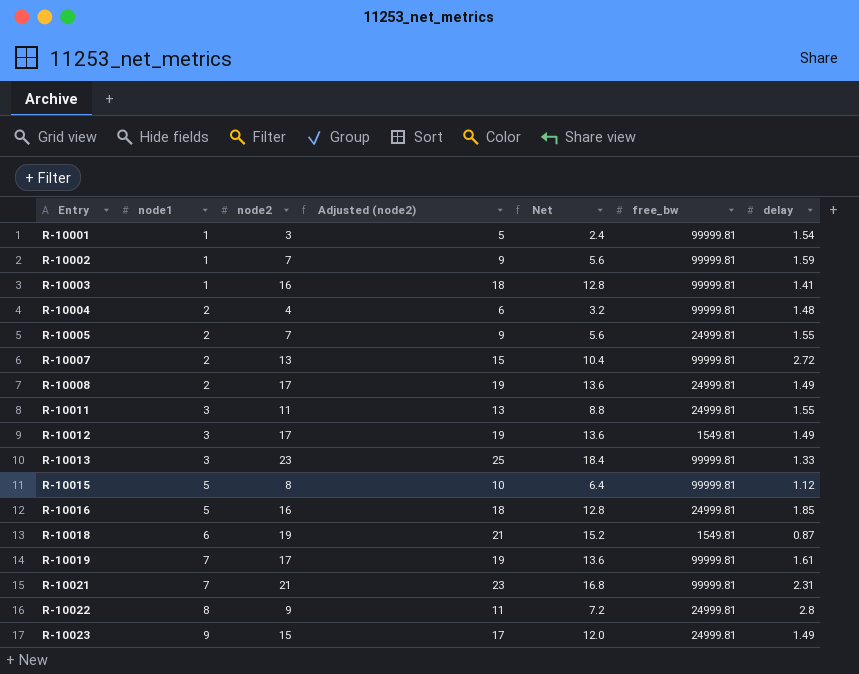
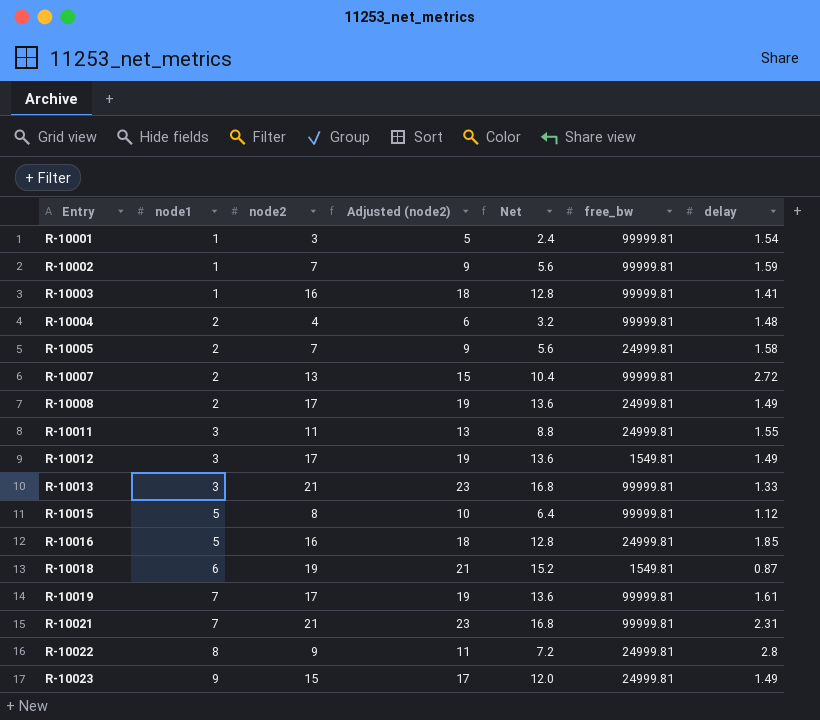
R-10005 | delay: 1.55 -> 1.58
R-10013 | node2: 23 -> 21
R-10013 | Adjusted (node2): 25 -> 23
R-10013 | Net: 18.4 -> 16.8

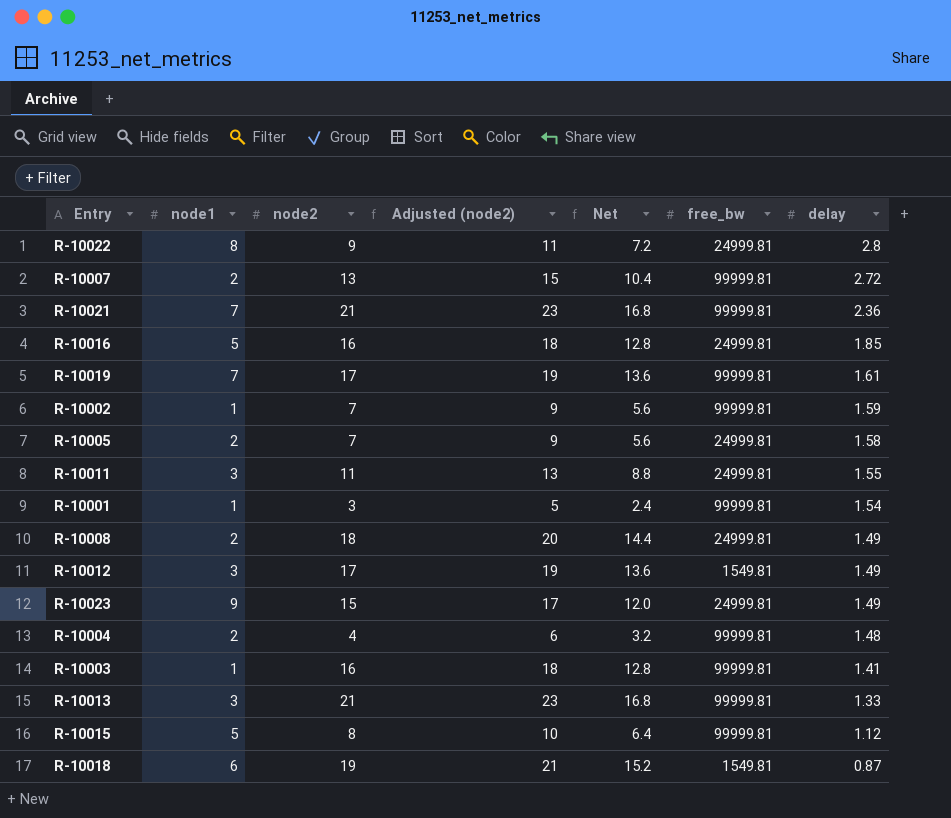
row order: Entry ascending -> delay descending
R-10021 | delay: 2.31 -> 2.36
R-10008 | node2: 17 -> 18
R-10008 | Adjusted (node2): 19 -> 20
R-10008 | Net: 13.6 -> 14.4

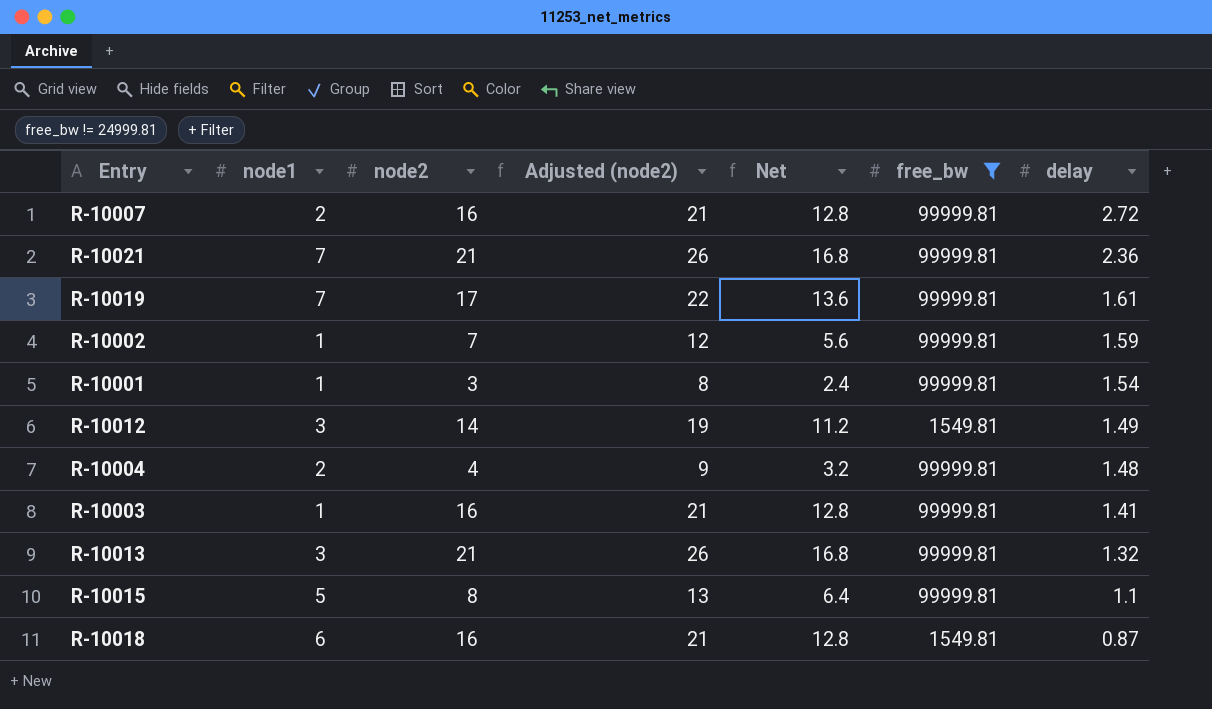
filter: none -> free_bw != 24999.81
column Adjusted (node2) | formula: [node2] + 2 -> [node2] + 5
R-10007 | node2: 13 -> 16
R-10007 | Net: 10.4 -> 12.8
R-10012 | node2: 17 -> 14
R-10012 | Net: 13.6 -> 11.2
R-10013 | delay: 1.33 -> 1.32
R-10015 | delay: 1.12 -> 1.1
R-10018 | node2: 19 -> 16
R-10018 | Net: 15.2 -> 12.8

